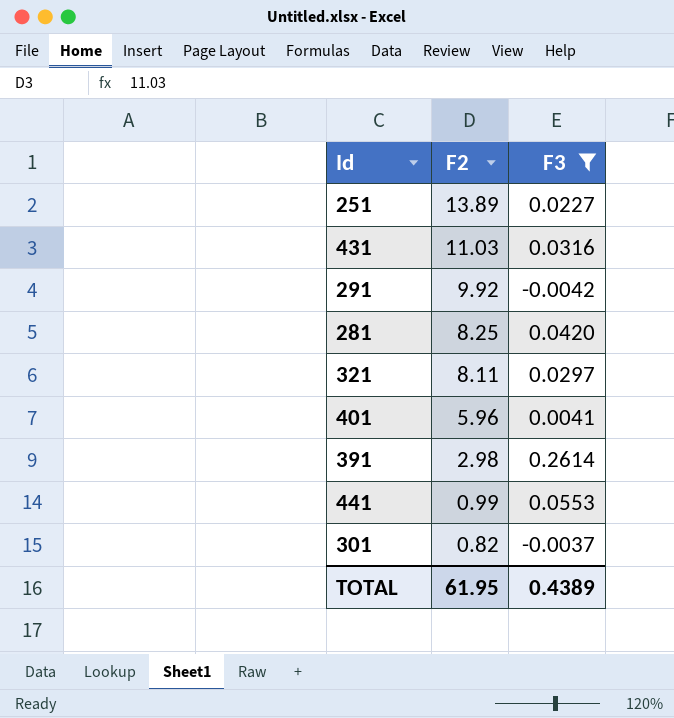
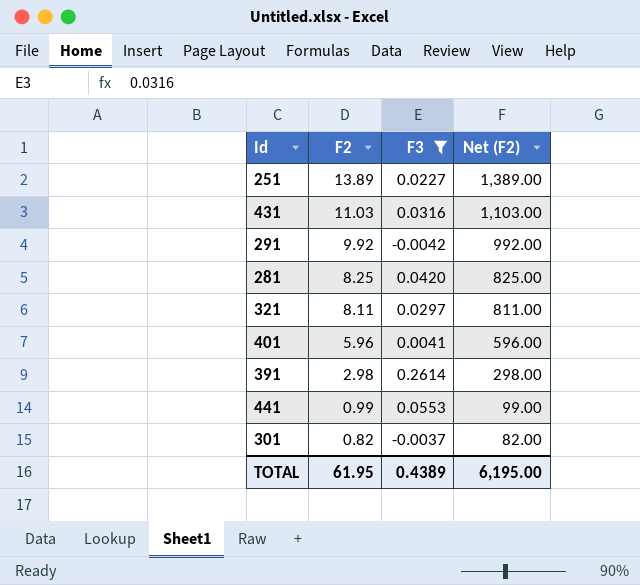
column Net (F2) | formula: none -> [F2] * 100

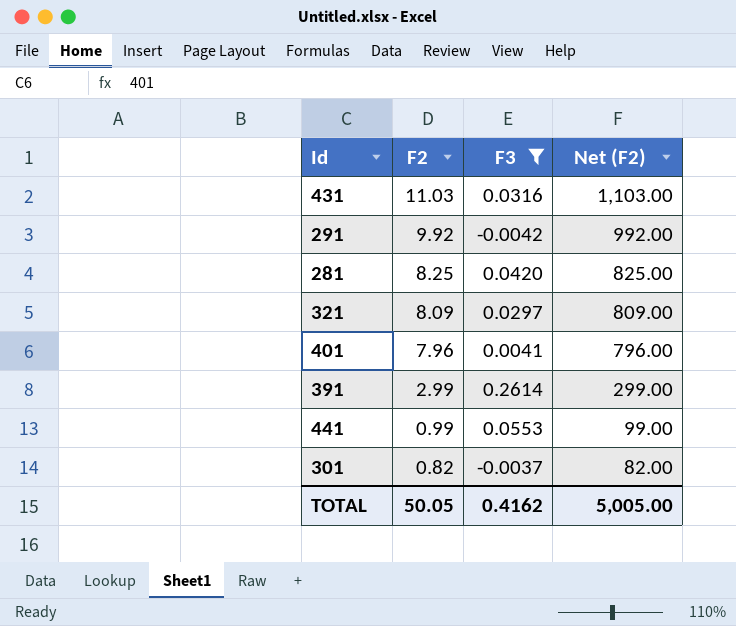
row 251: 13.89 | 0.0227 | 1,389.00 -> none
321 | F2: 8.11 -> 8.09
321 | Net (F2): 811.00 -> 809.00
401 | F2: 5.96 -> 7.96
401 | Net (F2): 596.00 -> 796.00
391 | F2: 2.98 -> 2.99
391 | Net (F2): 298.00 -> 299.00
TOTAL | F2: 61.95 -> 50.05
TOTAL | F3: 0.4389 -> 0.4162
TOTAL | Net (F2): 6,195.00 -> 5,005.00

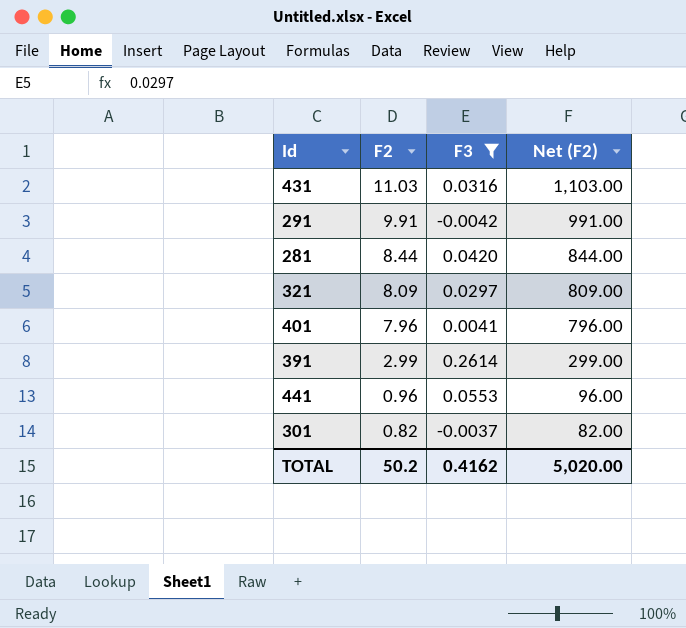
291 | F2: 9.92 -> 9.91
291 | Net (F2): 992.00 -> 991.00
281 | F2: 8.25 -> 8.44
281 | Net (F2): 825.00 -> 844.00
441 | F2: 0.99 -> 0.96
441 | Net (F2): 99.00 -> 96.00
TOTAL | F2: 50.05 -> 50.2
TOTAL | Net (F2): 5,005.00 -> 5,020.00

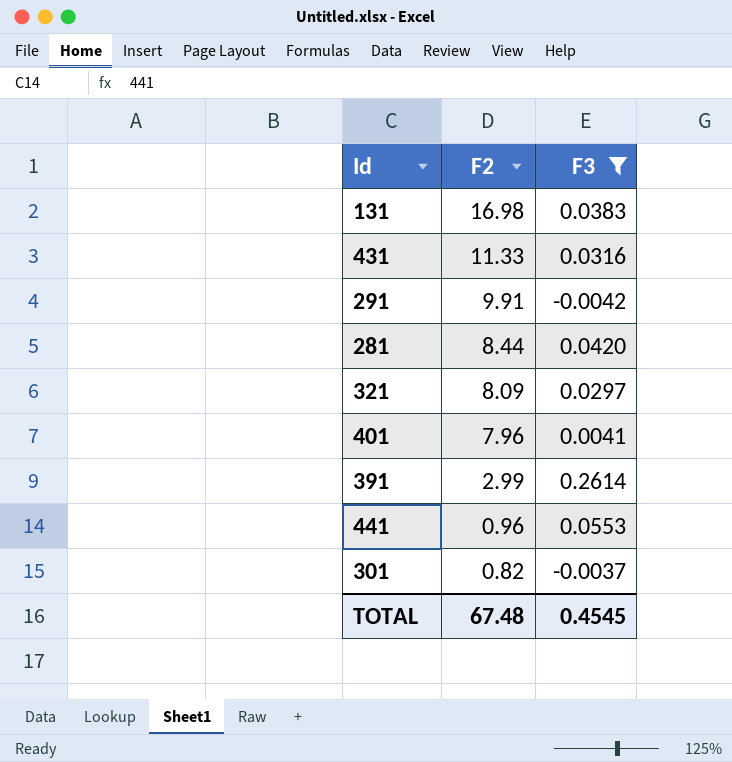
column Net (F2) | formula: [F2] * 100 -> none
row 131: none -> 16.98 | 0.0383
431 | F2: 11.03 -> 11.33
TOTAL | F2: 50.2 -> 67.48
TOTAL | F3: 0.4162 -> 0.4545

